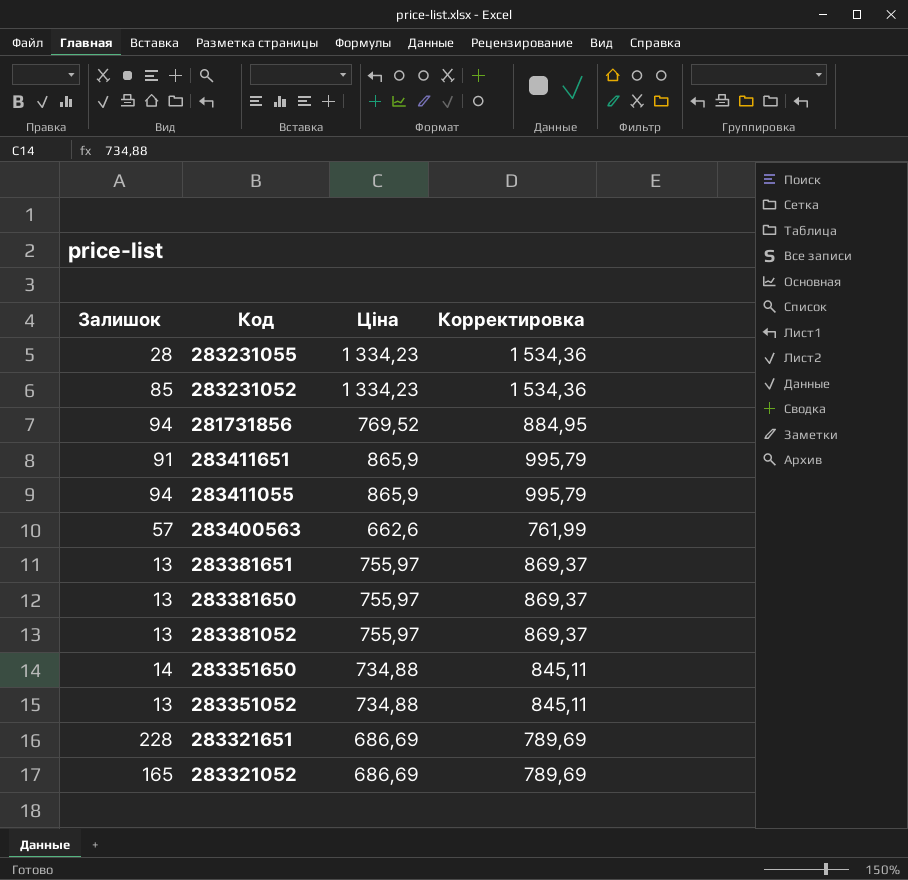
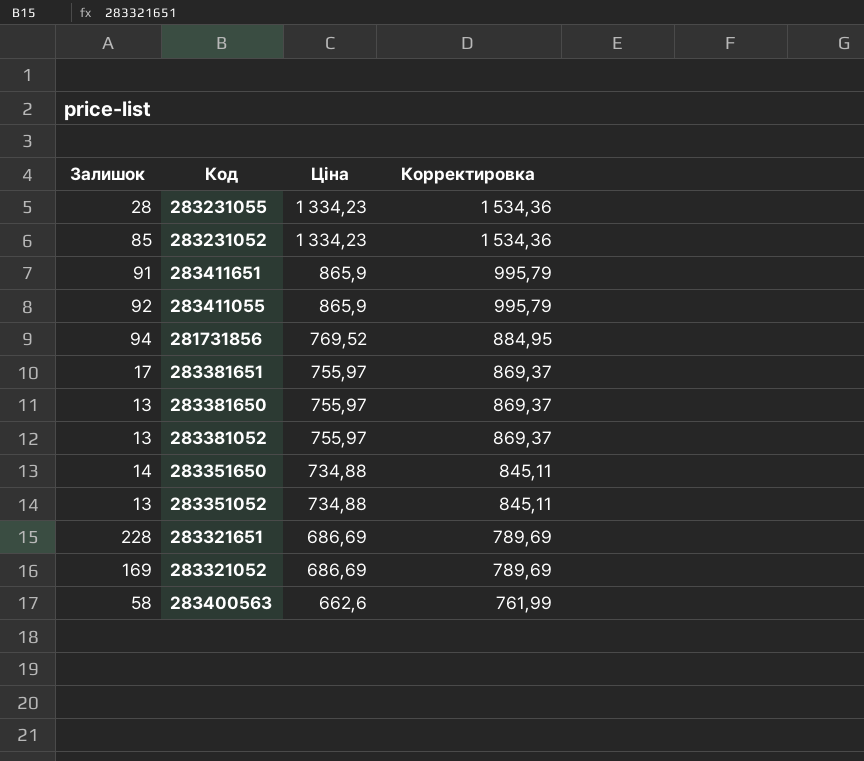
row order: none -> Ціна descending
283411055 | Залишок: 94 -> 92
283381651 | Залишок: 13 -> 17
283321052 | Залишок: 165 -> 169
283400563 | Залишок: 57 -> 58

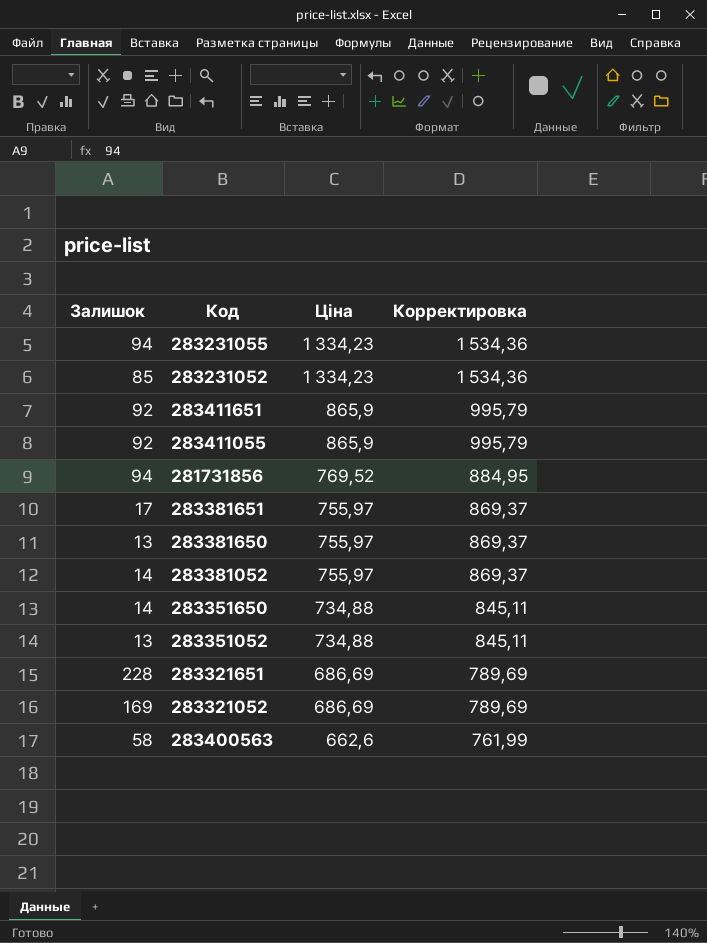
283231055 | Залишок: 28 -> 94
283411651 | Залишок: 91 -> 92
283381052 | Залишок: 13 -> 14

